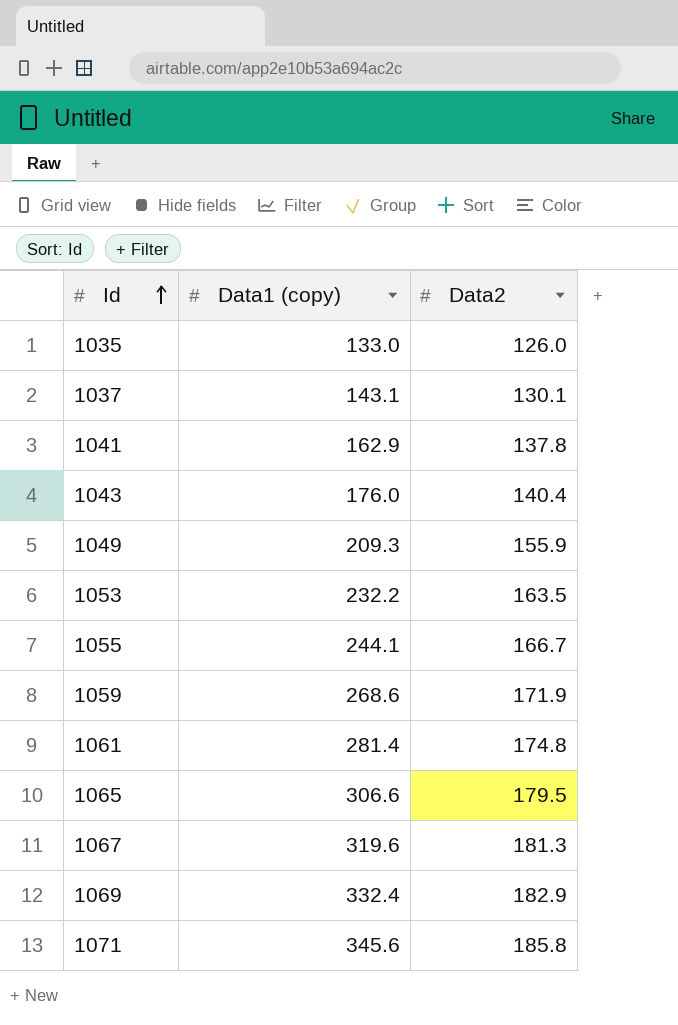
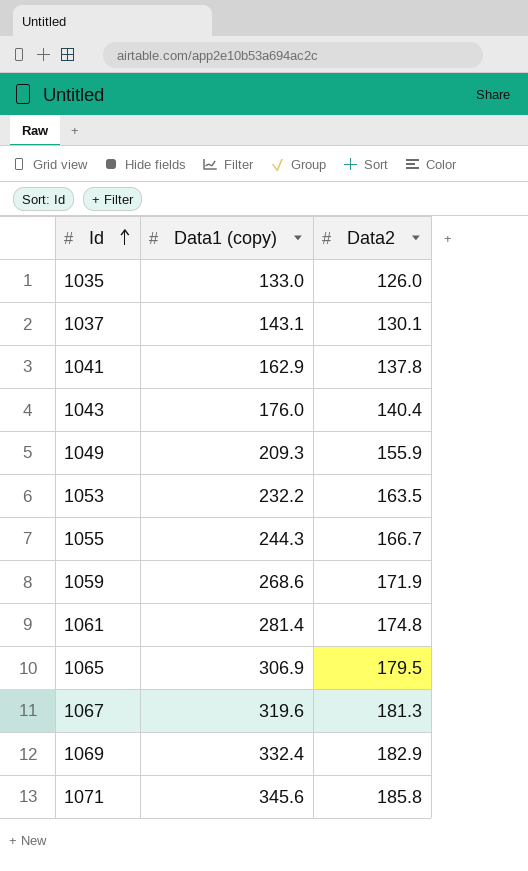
1055 | Data1 (copy): 244.1 -> 244.3
1065 | Data1 (copy): 306.6 -> 306.9

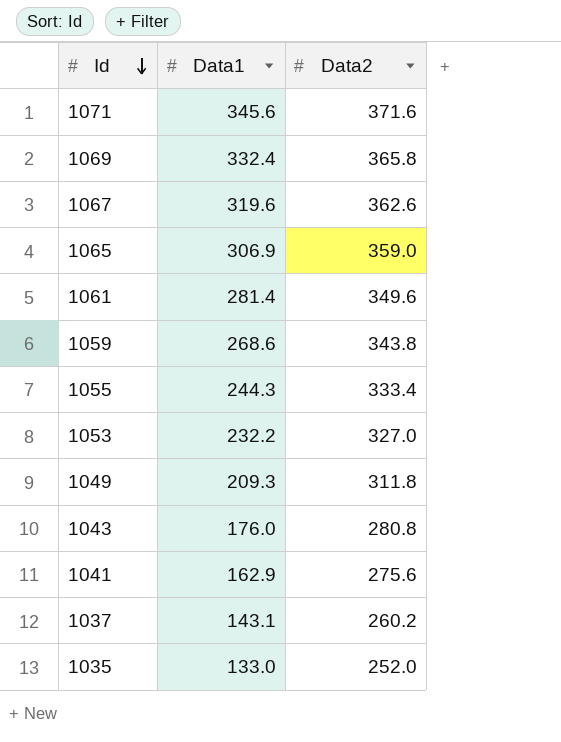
row order: Id ascending -> Id descending
column name: Data1 (copy) -> Data1
1071 | Data2: 185.8 -> 371.6
1069 | Data2: 182.9 -> 365.8
1067 | Data2: 181.3 -> 362.6
1065 | Data2: 179.5 -> 359.0
1061 | Data2: 174.8 -> 349.6
1059 | Data2: 171.9 -> 343.8
1055 | Data2: 166.7 -> 333.4
1053 | Data2: 163.5 -> 327.0
1049 | Data2: 155.9 -> 311.8
1043 | Data2: 140.4 -> 280.8
1041 | Data2: 137.8 -> 275.6
1037 | Data2: 130.1 -> 260.2
1035 | Data2: 126.0 -> 252.0

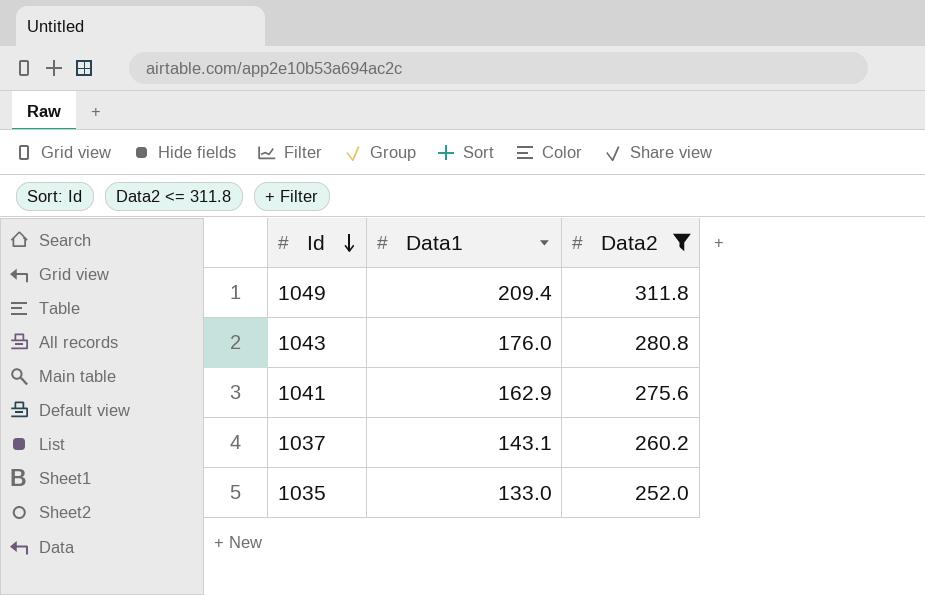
filter: none -> Data2 <= 311.8
1049 | Data1: 209.3 -> 209.4

